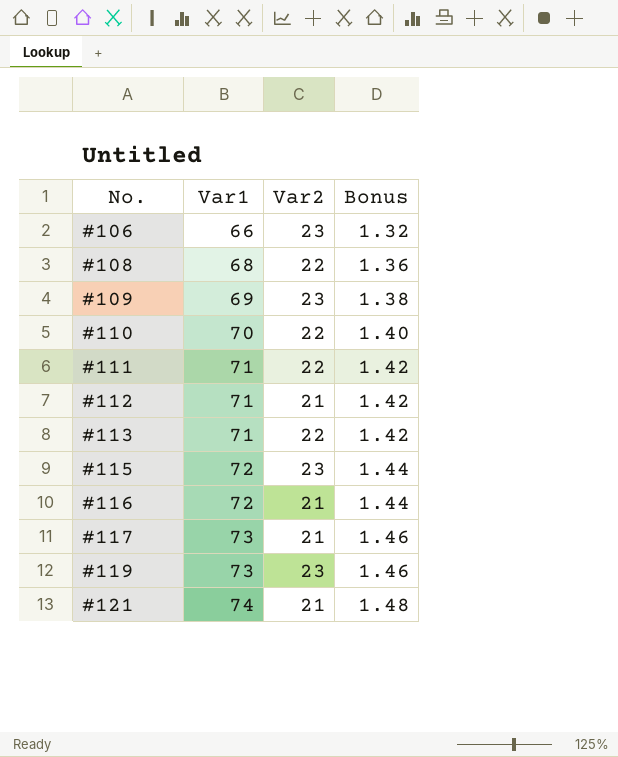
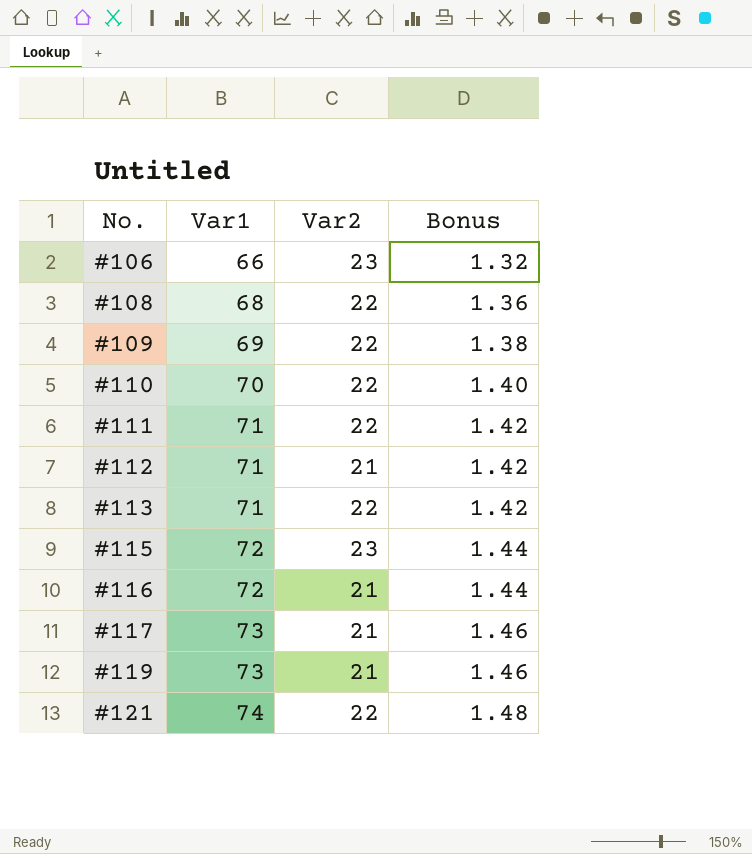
#109 | Var2: 23 -> 22
#119 | Var2: 23 -> 21
#121 | Var2: 21 -> 22

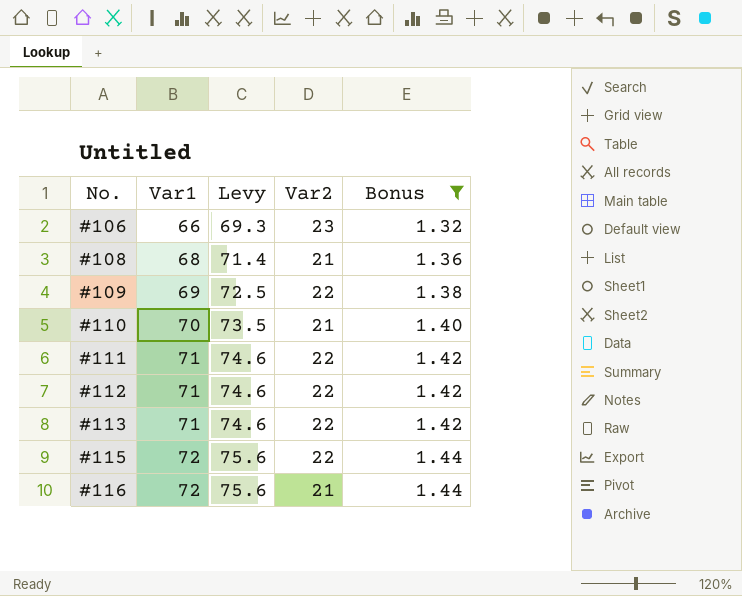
filter: none -> Bonus <= 1.44
column Levy | formula: none -> [Var1] * 1.05
#108 | Var2: 22 -> 21
#110 | Var2: 22 -> 21
#112 | Var2: 21 -> 22
#115 | Var2: 23 -> 22

